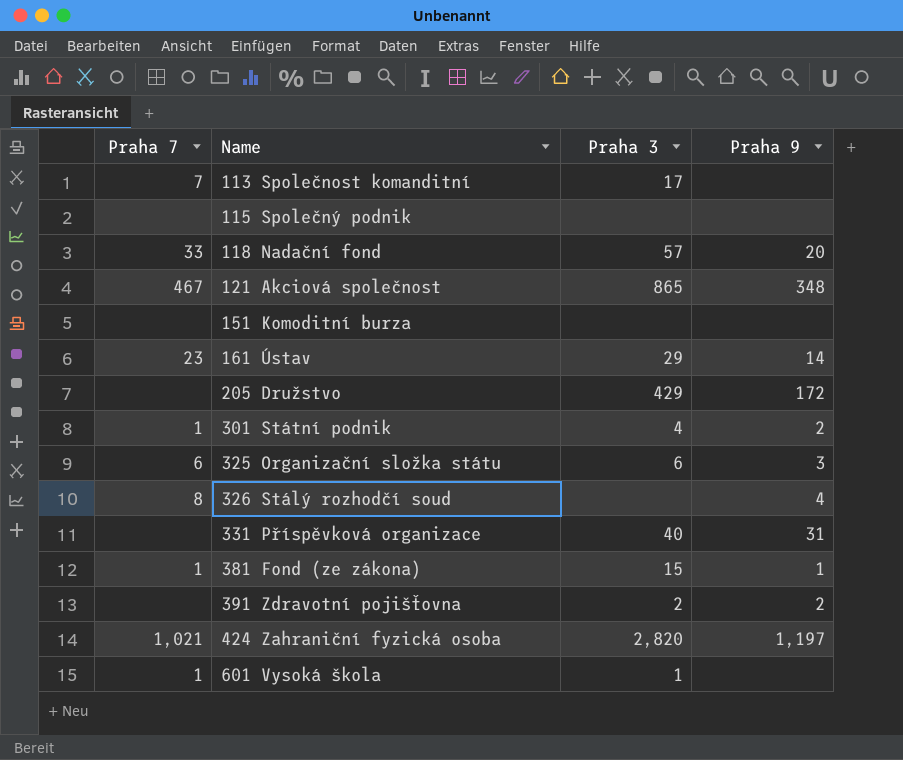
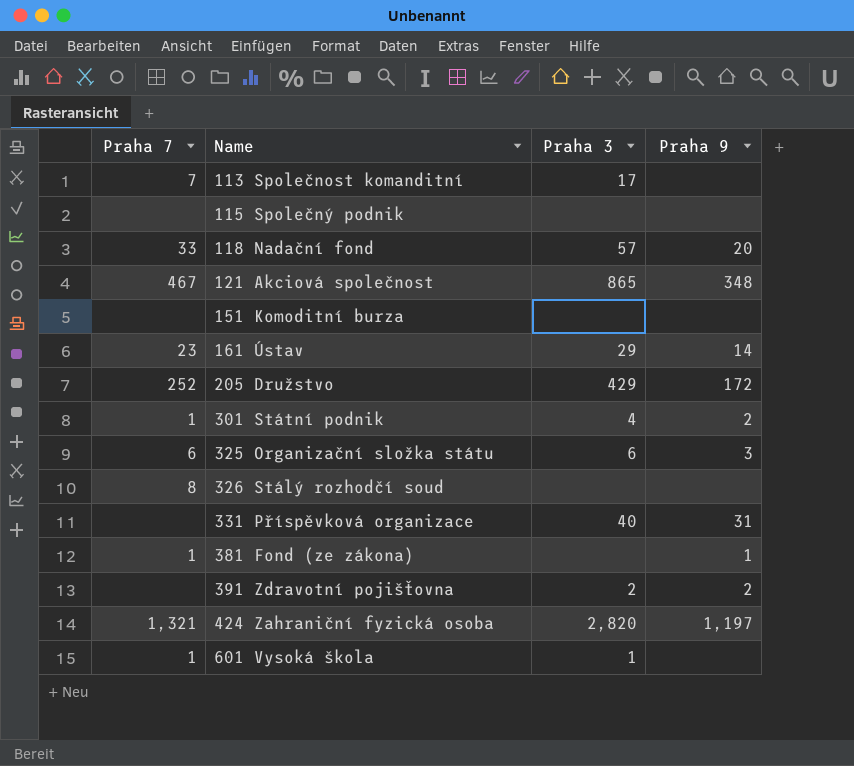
205 Družstvo | Praha 7: none -> 252
326 Stálý rozhodčí soud | Praha 9: 4 -> none
381 Fond (ze zákona) | Praha 3: 15 -> none
424 Zahraniční fyzická osoba | Praha 7: 1,021 -> 1,321

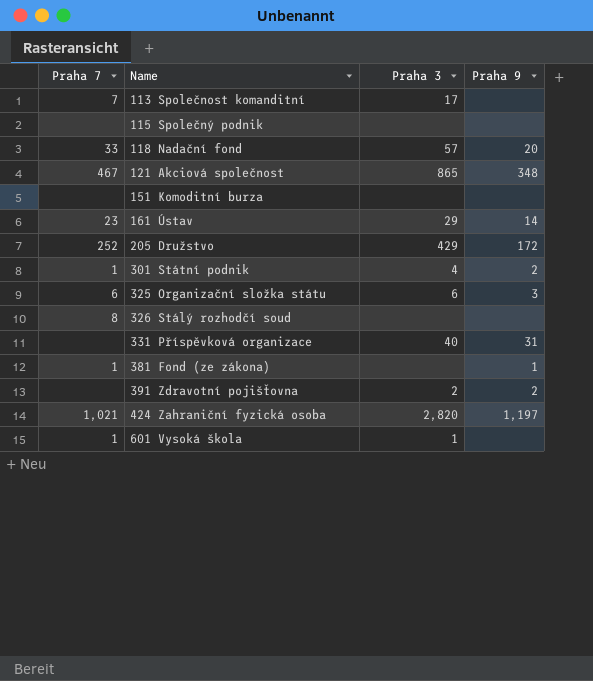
424 Zahraniční fyzická osoba | Praha 7: 1,321 -> 1,021

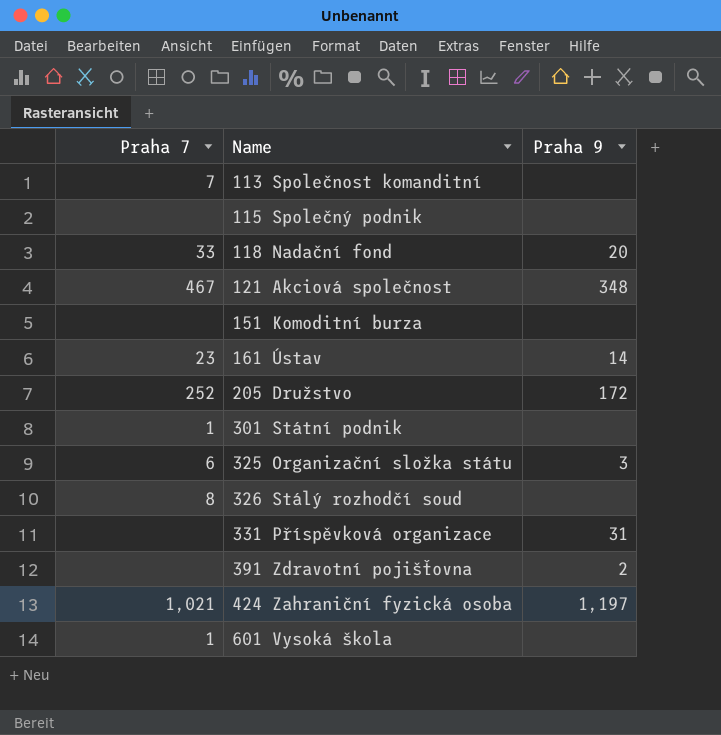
column Praha 3 | position: 3 -> none
row 381 Fond (ze zákona): 1 | none | 1 -> none
301 Státní podnik | Praha 9: 2 -> none

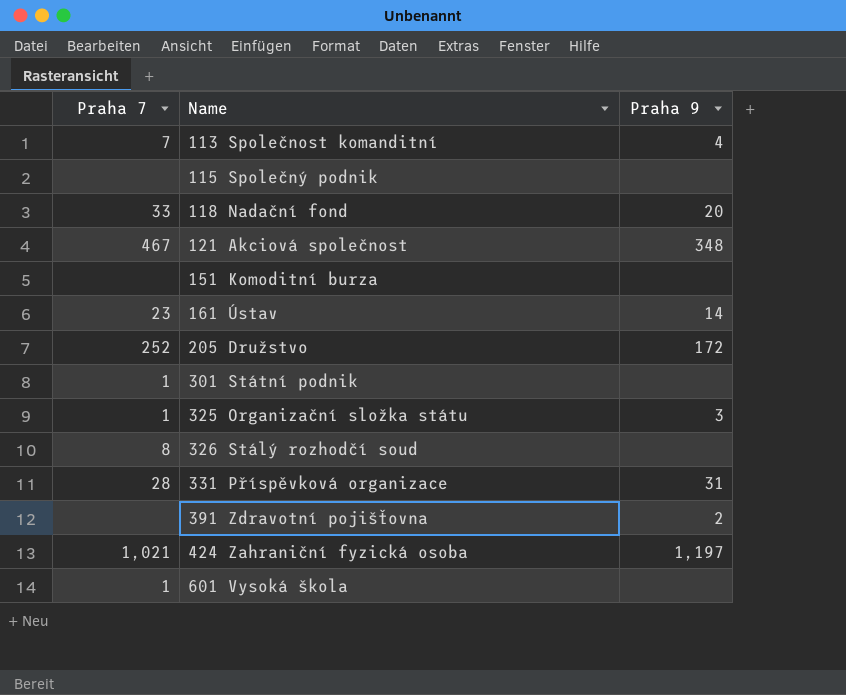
113 Společnost komanditní | Praha 9: none -> 4
325 Organizační složka státu | Praha 7: 6 -> 1
331 Příspěvková organizace | Praha 7: none -> 28

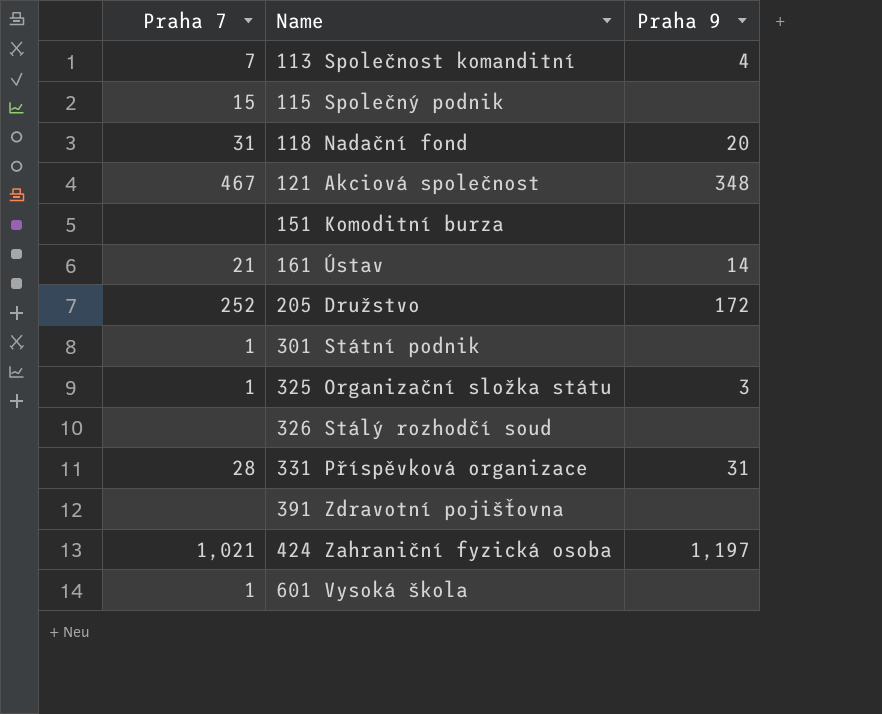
115 Společný podnik | Praha 7: none -> 15
118 Nadační fond | Praha 7: 33 -> 31
161 Ústav | Praha 7: 23 -> 21
326 Stálý rozhodčí soud | Praha 7: 8 -> none
391 Zdravotní pojišťovna | Praha 9: 2 -> none

